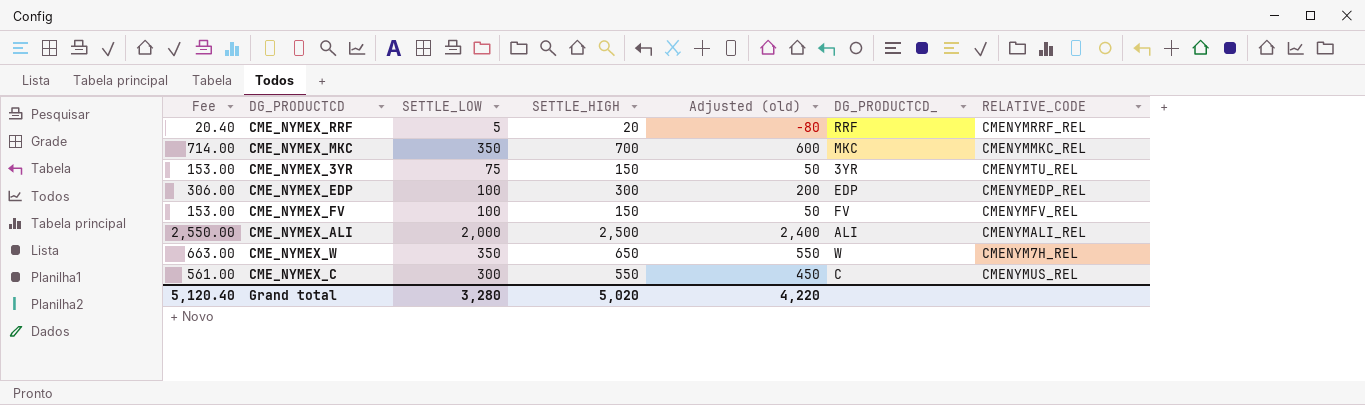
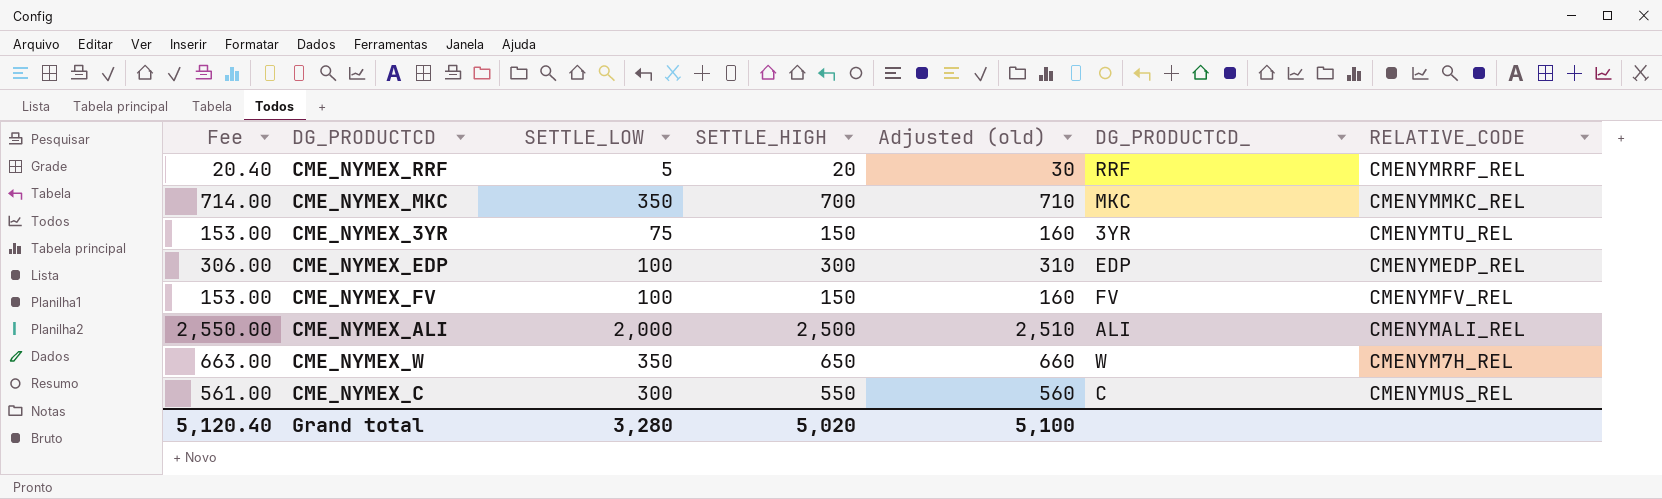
column Adjusted (old) | formula: [SETTLE_HIGH] - 100 -> [SETTLE_HIGH] + 10
Grand total | Adjusted (old): 4,220 -> 5,100

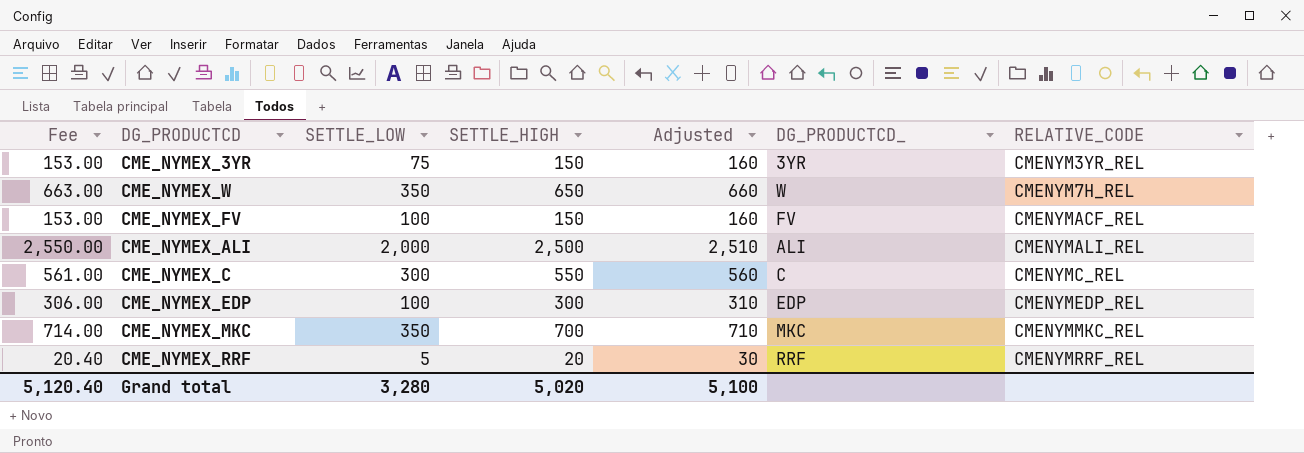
row order: none -> RELATIVE_CODE ascending
column name: Adjusted (old) -> Adjusted
CME_NYMEX_3YR | RELATIVE_CODE: CMENYMTU_REL -> CMENYM3YR_REL
CME_NYMEX_FV | RELATIVE_CODE: CMENYMFV_REL -> CMENYMACF_REL
CME_NYMEX_C | RELATIVE_CODE: CMENYMUS_REL -> CMENYMC_REL

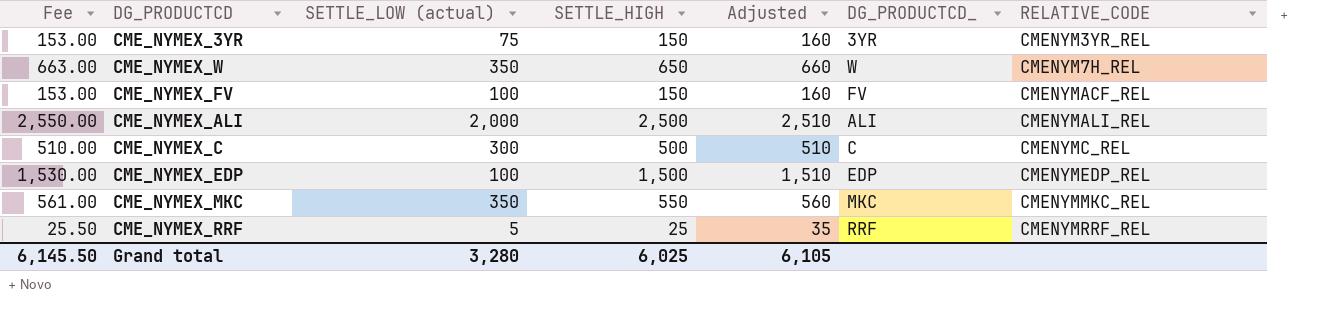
column name: SETTLE_LOW -> SETTLE_LOW (actual)
CME_NYMEX_C | Fee: 561.00 -> 510.00
CME_NYMEX_C | SETTLE_HIGH: 550 -> 500
CME_NYMEX_C | Adjusted: 560 -> 510
CME_NYMEX_EDP | Fee: 306.00 -> 1,530.00
CME_NYMEX_EDP | SETTLE_HIGH: 300 -> 1,500
CME_NYMEX_EDP | Adjusted: 310 -> 1,510
CME_NYMEX_MKC | Fee: 714.00 -> 561.00
CME_NYMEX_MKC | SETTLE_HIGH: 700 -> 550
CME_NYMEX_MKC | Adjusted: 710 -> 560
CME_NYMEX_RRF | Fee: 20.40 -> 25.50
CME_NYMEX_RRF | SETTLE_HIGH: 20 -> 25
CME_NYMEX_RRF | Adjusted: 30 -> 35
Grand total | Fee: 5,120.40 -> 6,145.50
Grand total | SETTLE_HIGH: 5,020 -> 6,025
Grand total | Adjusted: 5,100 -> 6,105

